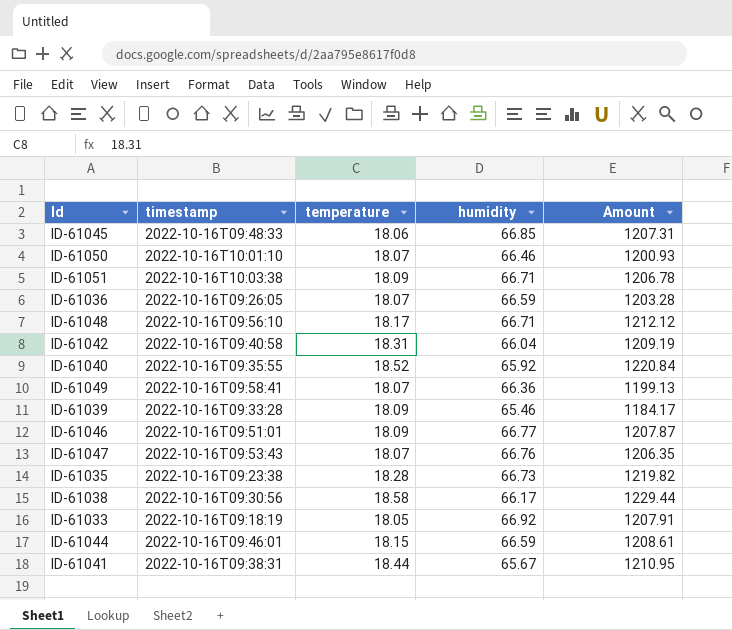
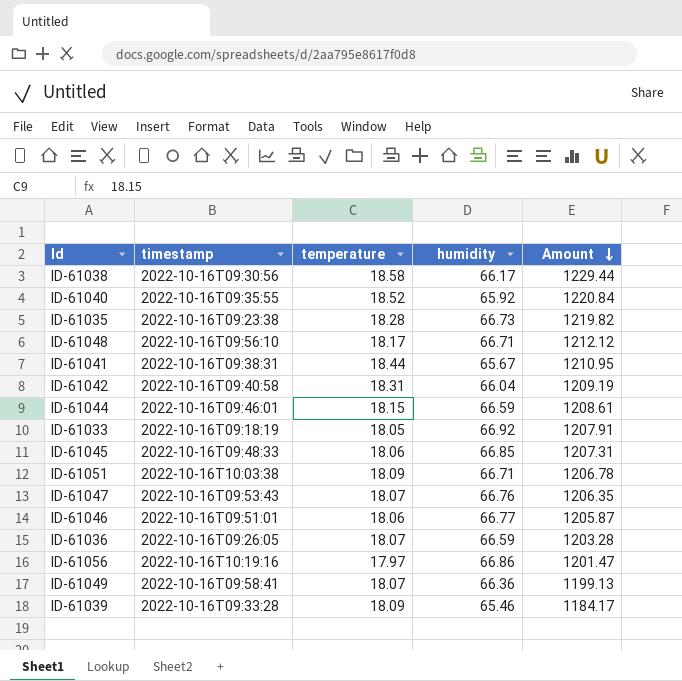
row order: none -> Amount descending
row ID-61050: 2022-10-16T10:01:10 | 18.07 | 66.46 | 1200.93 -> none
ID-61046 | temperature: 18.09 -> 18.06
ID-61046 | Amount: 1207.87 -> 1205.87
row ID-61056: none -> 2022-10-16T10:19:16 | 17.97 | 66.86 | 1201.47

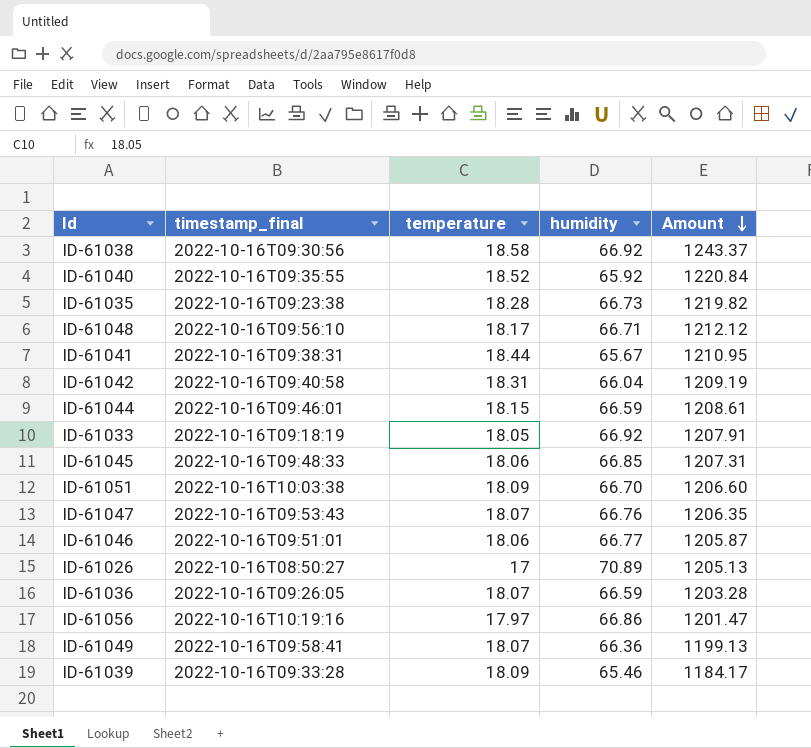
column name: timestamp -> timestamp_final
ID-61038 | humidity: 66.17 -> 66.92
ID-61038 | Amount: 1229.44 -> 1243.37
ID-61051 | humidity: 66.71 -> 66.70
ID-61051 | Amount: 1206.78 -> 1206.60
row ID-61026: none -> 2022-10-16T08:50:27 | 17 | 70.89 | 1205.13

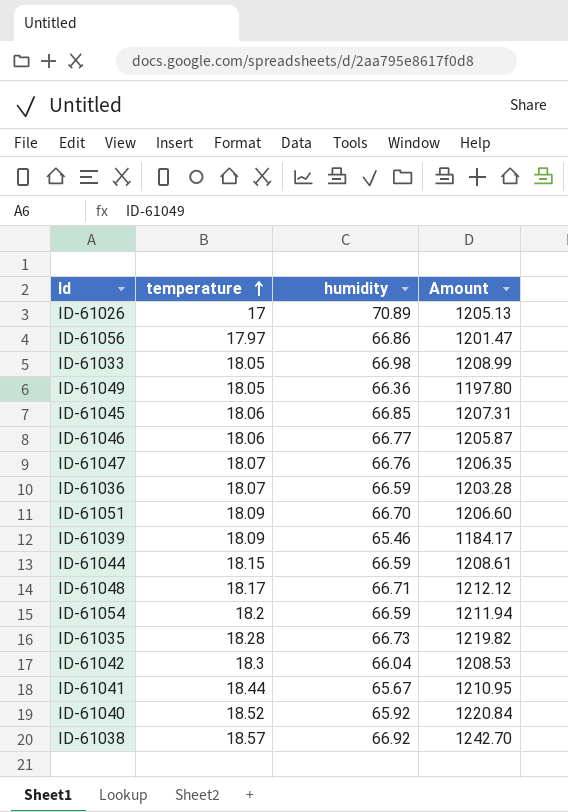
row order: Amount descending -> temperature ascending
column timestamp_final | position: 2 -> none
ID-61033 | humidity: 66.92 -> 66.98
ID-61033 | Amount: 1207.91 -> 1208.99
ID-61049 | temperature: 18.07 -> 18.05
ID-61049 | Amount: 1199.13 -> 1197.80
row ID-61054: none -> 18.2 | 66.59 | 1211.94
ID-61042 | temperature: 18.31 -> 18.3
ID-61042 | Amount: 1209.19 -> 1208.53
ID-61038 | temperature: 18.58 -> 18.57
ID-61038 | Amount: 1243.37 -> 1242.70

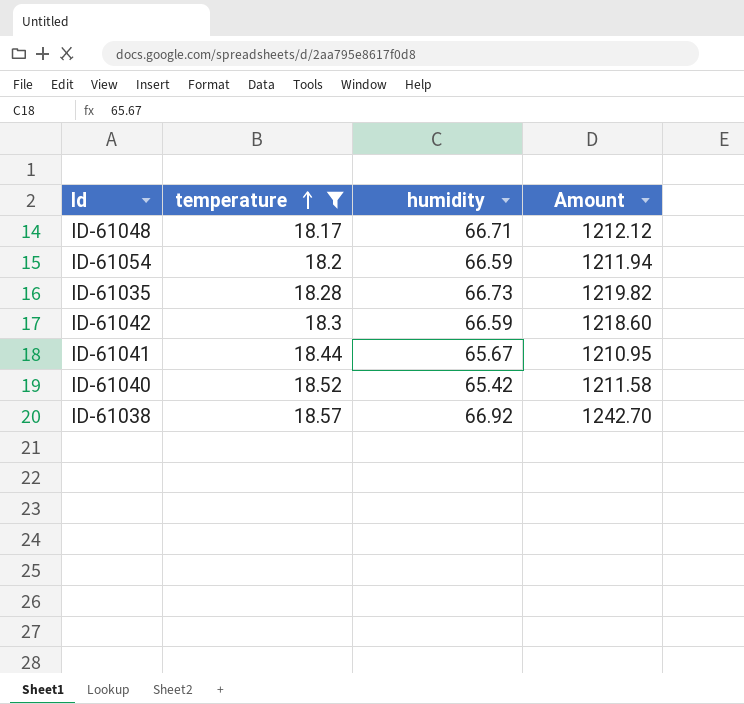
filter: none -> temperature >= 18.17
ID-61042 | humidity: 66.04 -> 66.59
ID-61042 | Amount: 1208.53 -> 1218.60
ID-61040 | humidity: 65.92 -> 65.42
ID-61040 | Amount: 1220.84 -> 1211.58

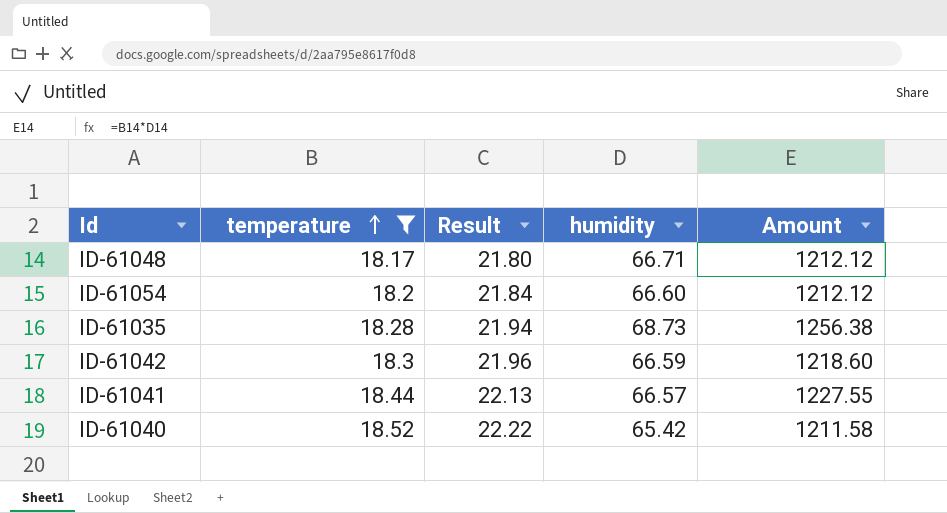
column Result | formula: none -> [temperature] * 1.2
row ID-61038: 18.57 | 66.92 | 1242.70 -> none
ID-61054 | humidity: 66.59 -> 66.60
ID-61054 | Amount: 1211.94 -> 1212.12
ID-61035 | humidity: 66.73 -> 68.73
ID-61035 | Amount: 1219.82 -> 1256.38
ID-61041 | humidity: 65.67 -> 66.57
ID-61041 | Amount: 1210.95 -> 1227.55

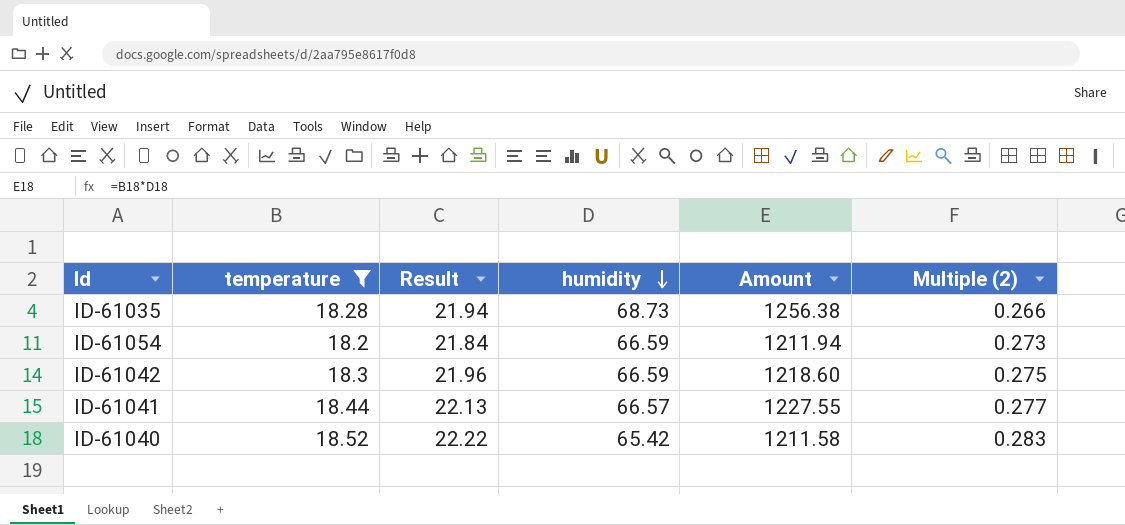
row order: temperature ascending -> humidity descending
column Multiple (2) | formula: none -> [temperature] / [humidity]
row ID-61048: 18.17 | 21.80 | 66.71 | 1212.12 -> none
ID-61054 | humidity: 66.60 -> 66.59
ID-61054 | Amount: 1212.12 -> 1211.94

